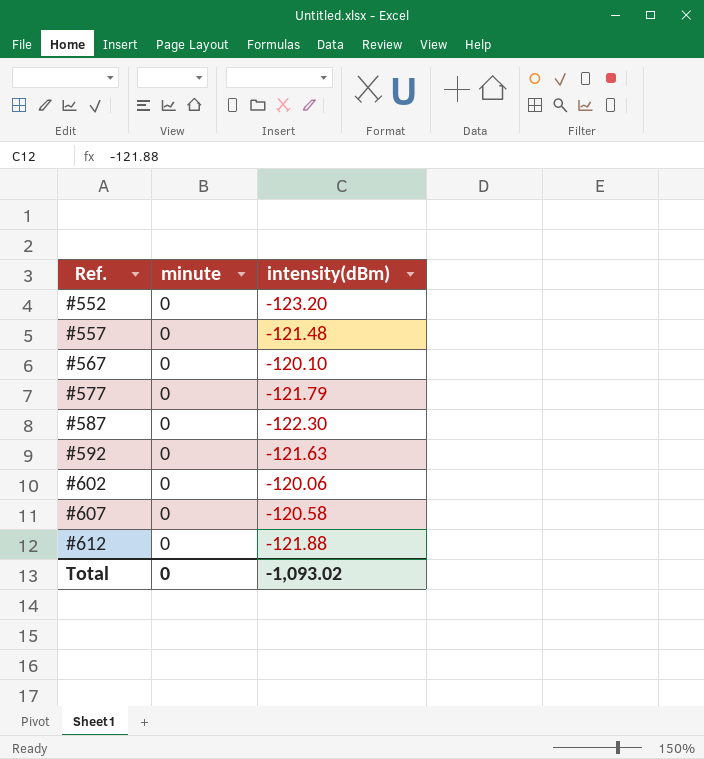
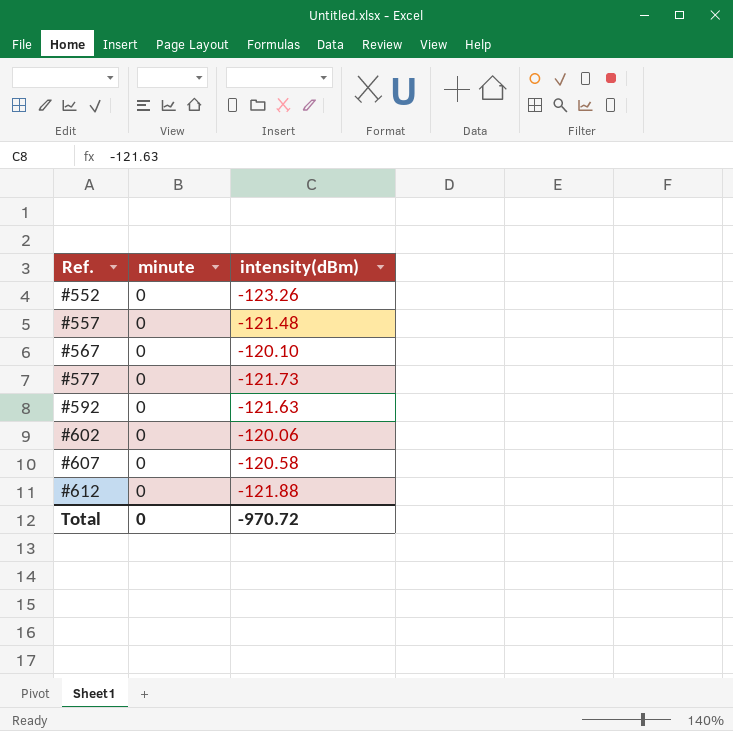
row #587: 0 | -122.30 -> none
#552 | intensity(dBm): -123.20 -> -123.26
#577 | intensity(dBm): -121.79 -> -121.73
Total | intensity(dBm): -1,093.02 -> -970.72

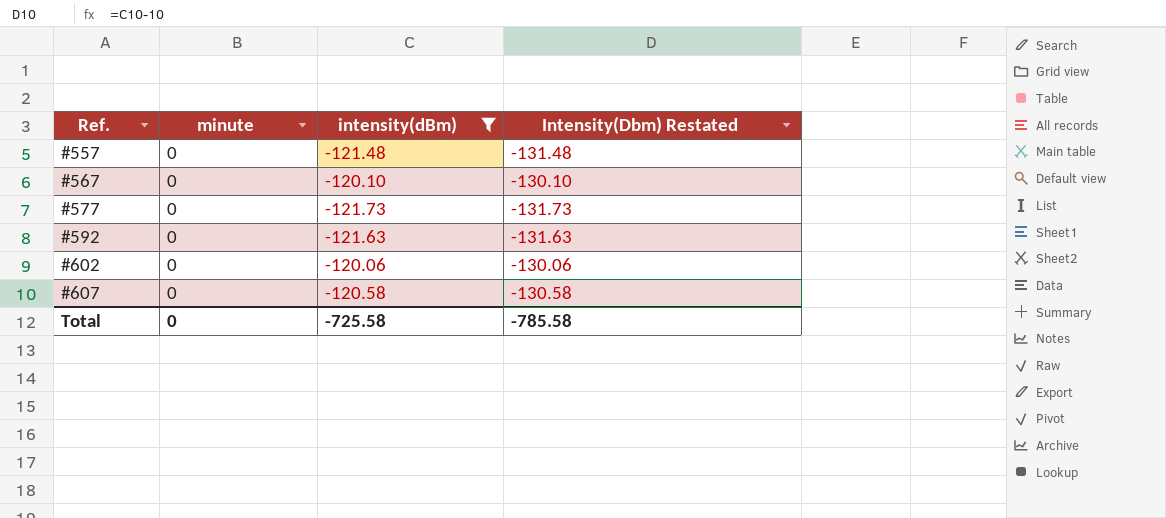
filter: none -> intensity(dBm) >= -121.73
column Intensity(Dbm) Restated | formula: none -> [intensity(dBm)] - 10
Total | intensity(dBm): -970.72 -> -725.58

